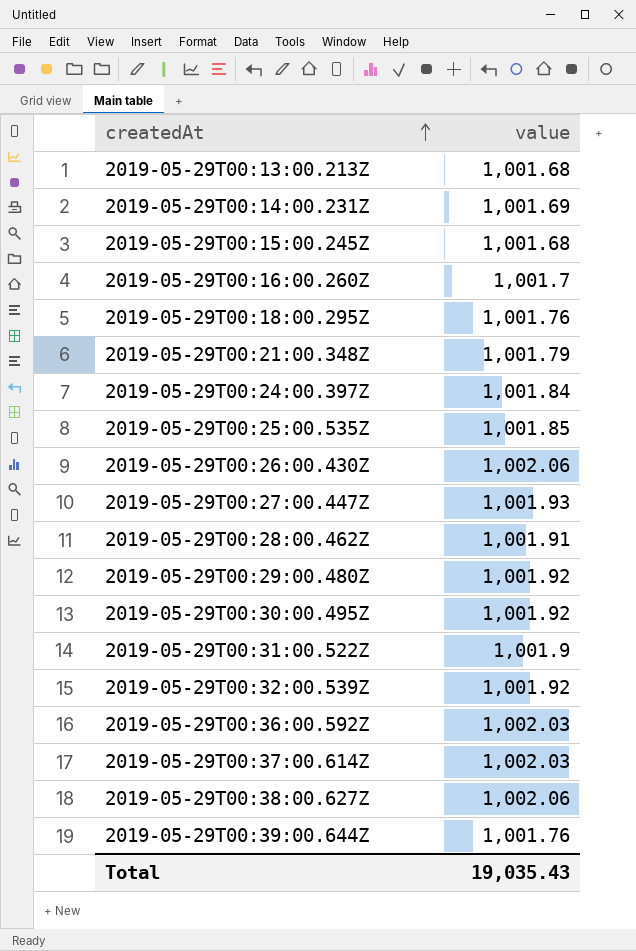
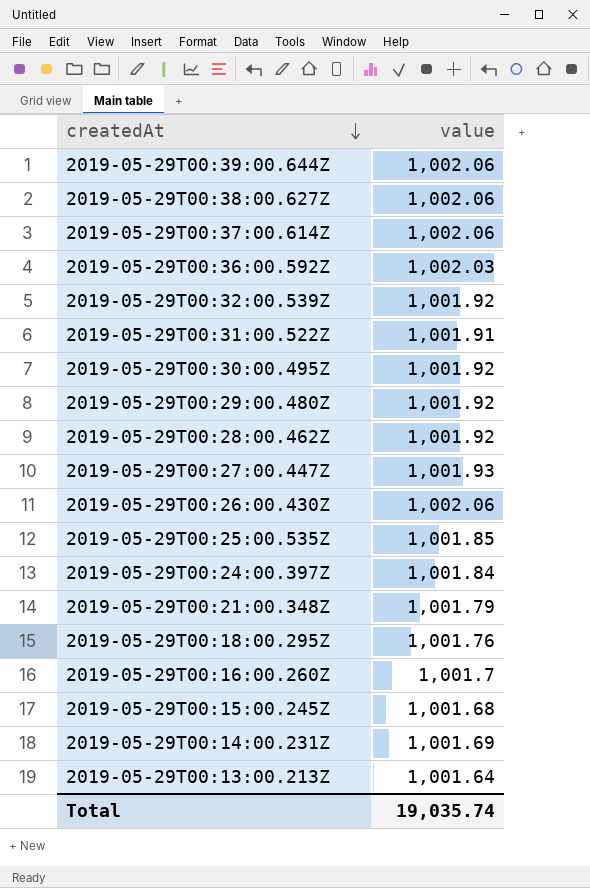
row order: createdAt ascending -> createdAt descending
2019-05-29T00:39:00.644Z | value: 1,001.76 -> 1,002.06
2019-05-29T00:37:00.614Z | value: 1,002.03 -> 1,002.06
2019-05-29T00:31:00.522Z | value: 1,001.9 -> 1,001.91
2019-05-29T00:28:00.462Z | value: 1,001.91 -> 1,001.92
2019-05-29T00:13:00.213Z | value: 1,001.68 -> 1,001.64
Total | value: 19,035.43 -> 19,035.74

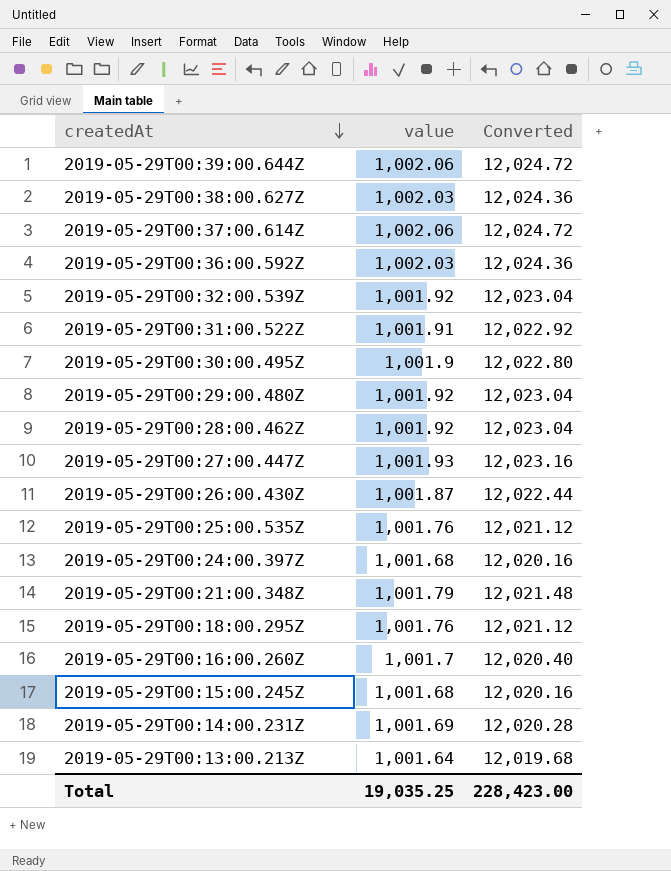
column Converted | formula: none -> [value] * 12
2019-05-29T00:38:00.627Z | value: 1,002.06 -> 1,002.03
2019-05-29T00:30:00.495Z | value: 1,001.92 -> 1,001.9
2019-05-29T00:26:00.430Z | value: 1,002.06 -> 1,001.87
2019-05-29T00:25:00.535Z | value: 1,001.85 -> 1,001.76
2019-05-29T00:24:00.397Z | value: 1,001.84 -> 1,001.68
Total | value: 19,035.74 -> 19,035.25

